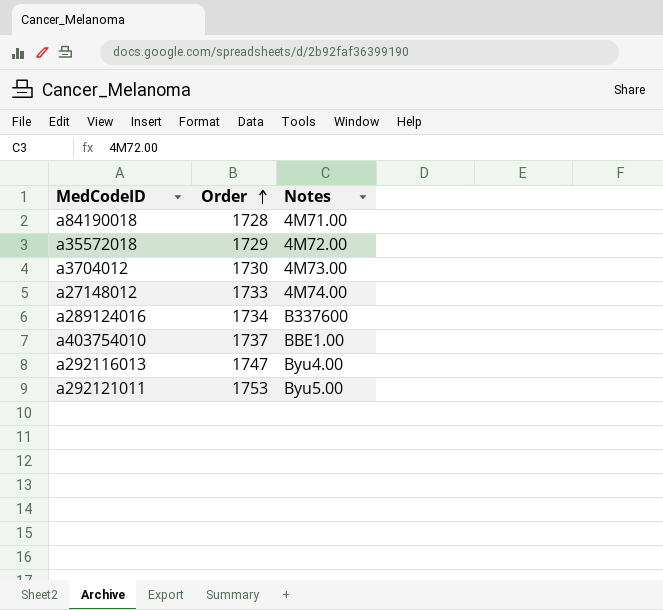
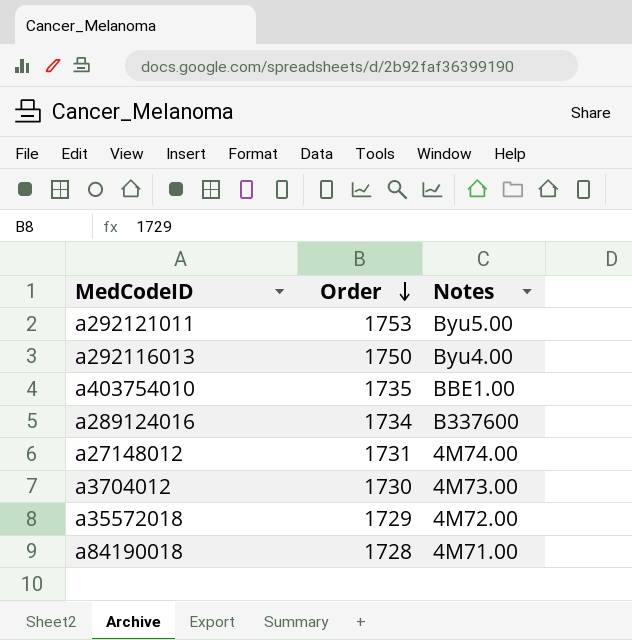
row order: Order ascending -> Order descending
a292116013 | Order: 1747 -> 1750
a403754010 | Order: 1737 -> 1735
a27148012 | Order: 1733 -> 1731

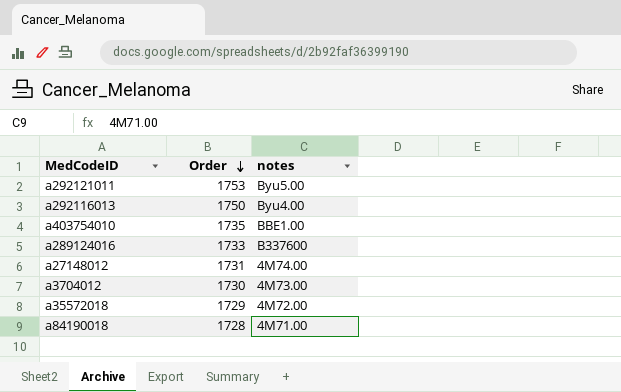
column name: Notes -> notes
a289124016 | Order: 1734 -> 1733

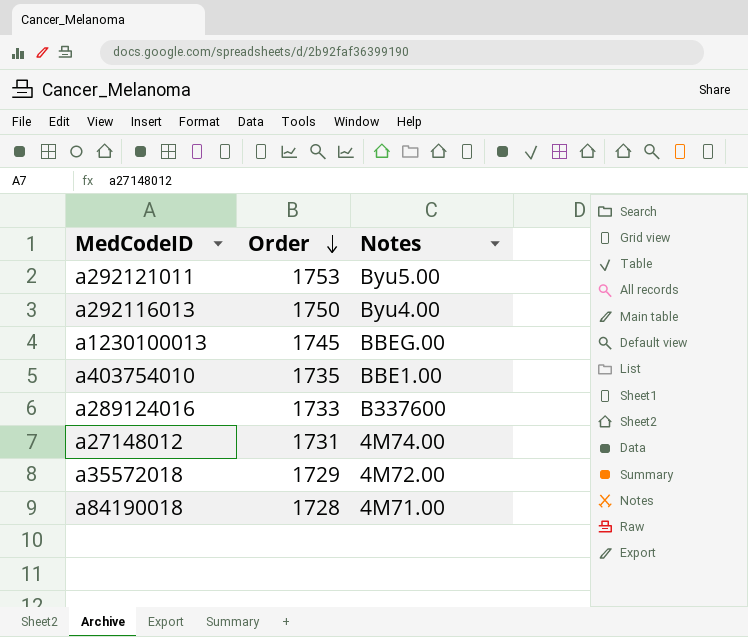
column name: notes -> Notes
row a3704012: 1730 | 4M73.00 -> none
row a1230100013: none -> 1745 | BBEG.00

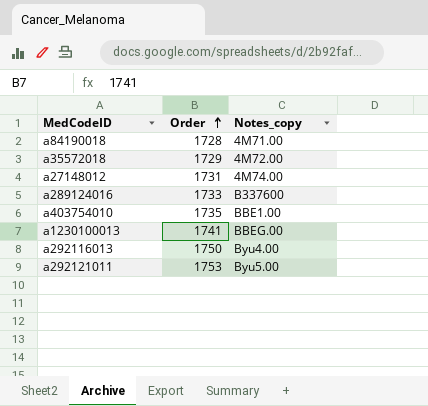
row order: Order descending -> Order ascending
column name: Notes -> Notes_copy
a1230100013 | Order: 1745 -> 1741

